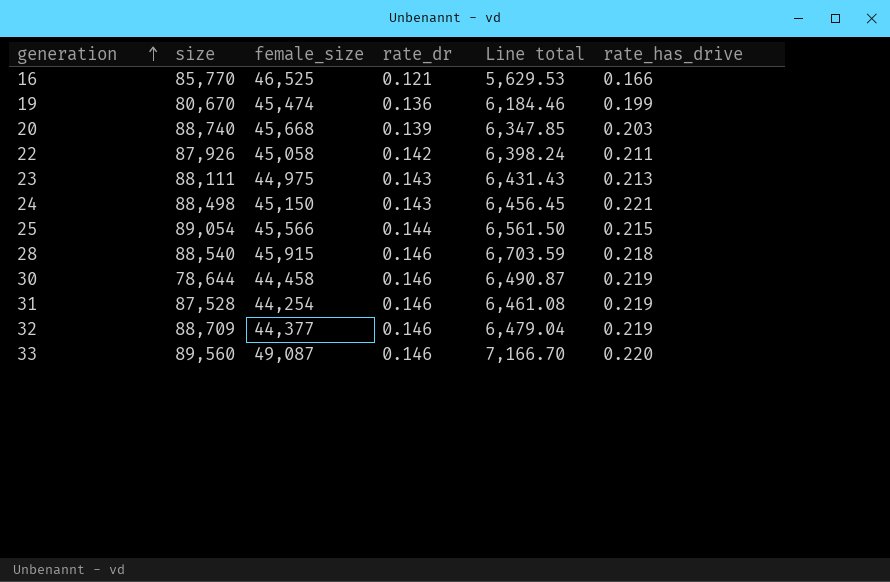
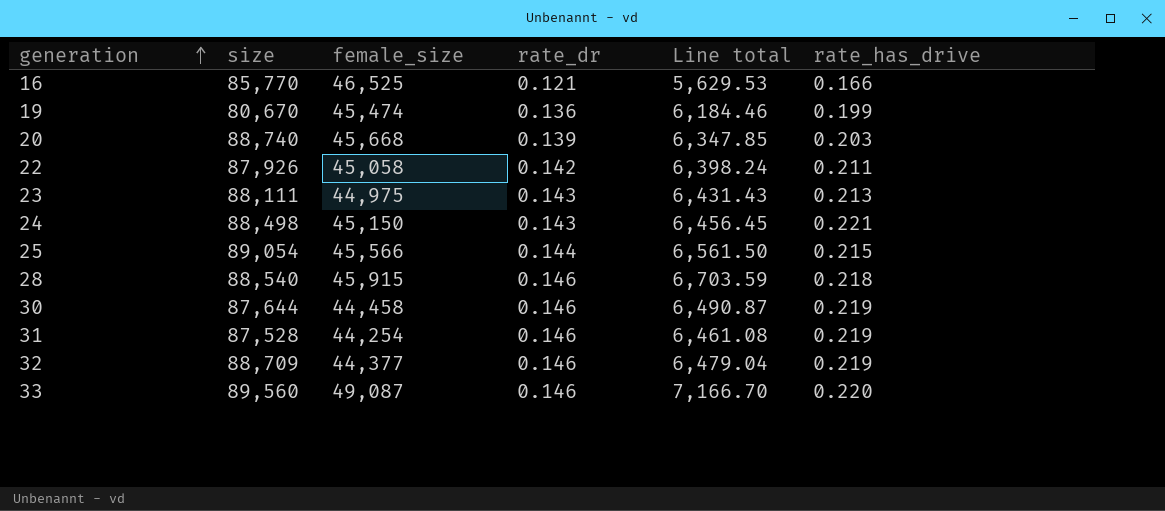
30 | size: 78,644 -> 87,644

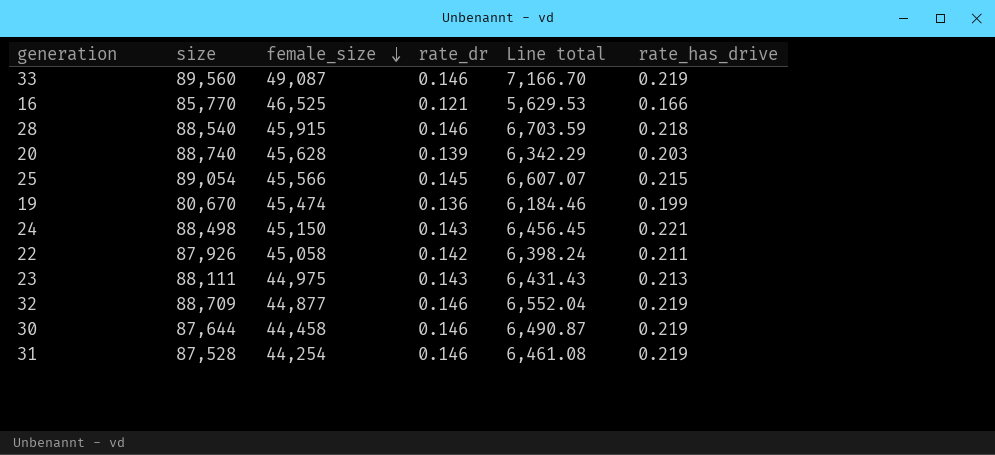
row order: generation ascending -> female_size descending
33 | rate_has_drive: 0.220 -> 0.219
20 | female_size: 45,668 -> 45,628
20 | Line total: 6,347.85 -> 6,342.29
25 | rate_dr: 0.144 -> 0.145
25 | Line total: 6,561.50 -> 6,607.07
32 | female_size: 44,377 -> 44,877
32 | Line total: 6,479.04 -> 6,552.04

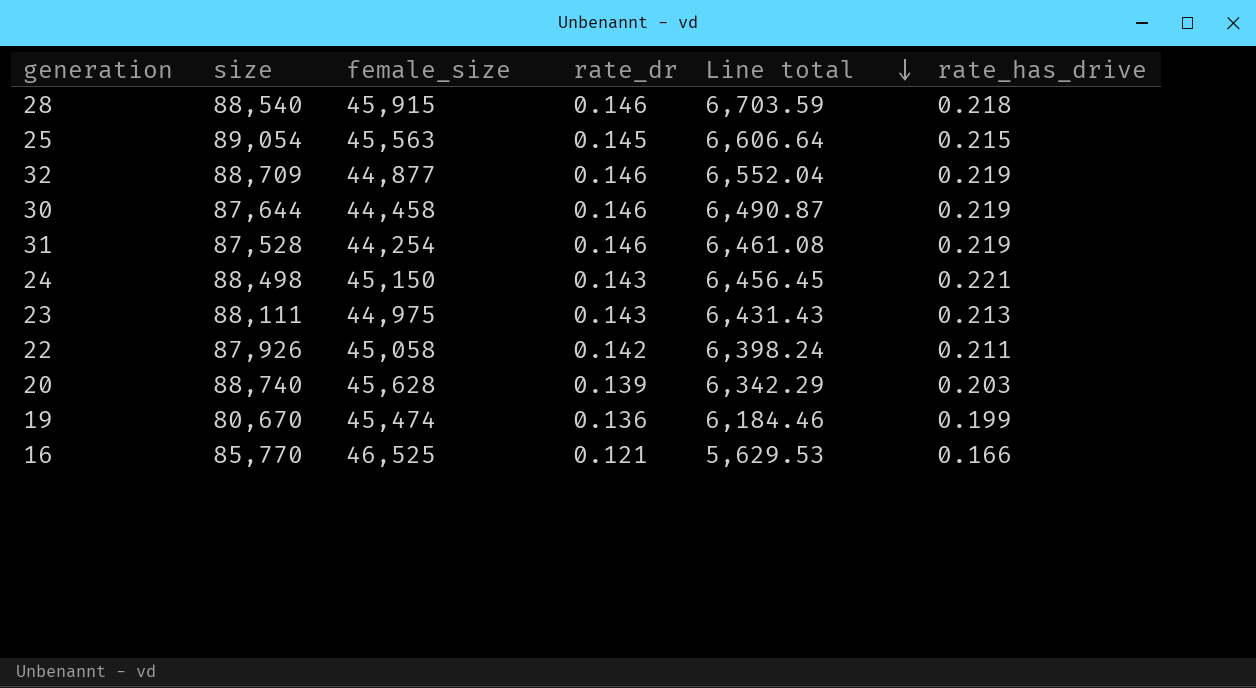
row order: female_size descending -> Line total descending
row 33: 89,560 | 49,087 | 0.146 | 7,166.70 | 0.219 -> none
25 | female_size: 45,566 -> 45,563
25 | Line total: 6,607.07 -> 6,606.64

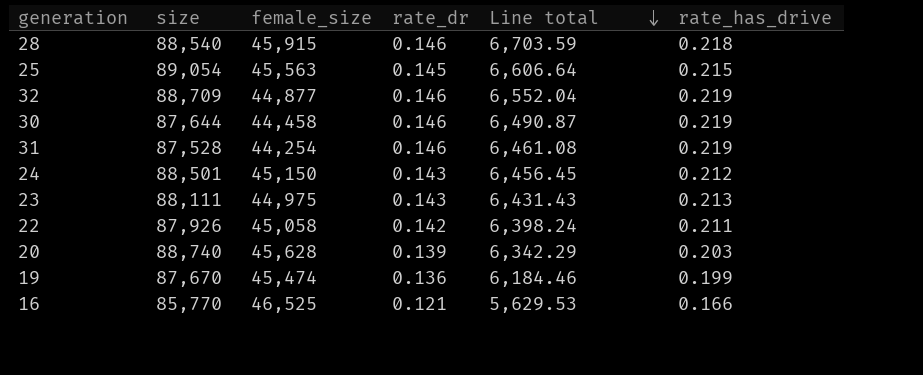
24 | size: 88,498 -> 88,501
24 | rate_has_drive: 0.221 -> 0.212
19 | size: 80,670 -> 87,670

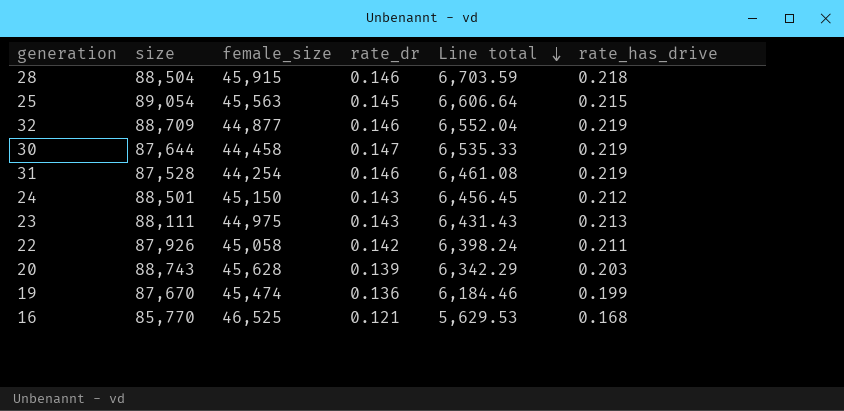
28 | size: 88,540 -> 88,504
30 | rate_dr: 0.146 -> 0.147
30 | Line total: 6,490.87 -> 6,535.33
20 | size: 88,740 -> 88,743
16 | rate_has_drive: 0.166 -> 0.168

